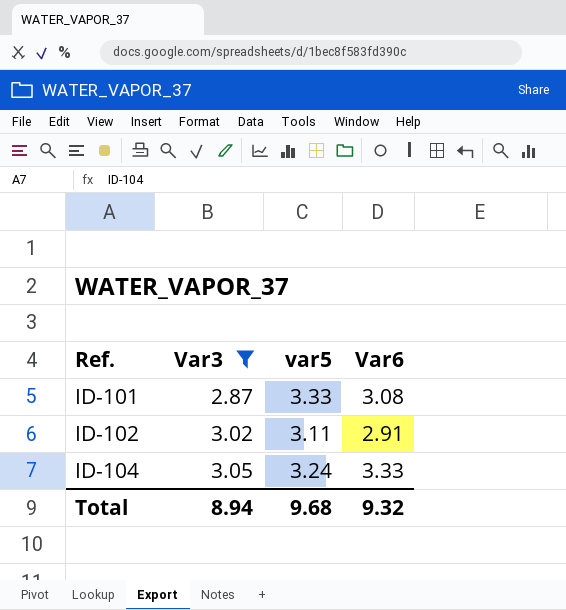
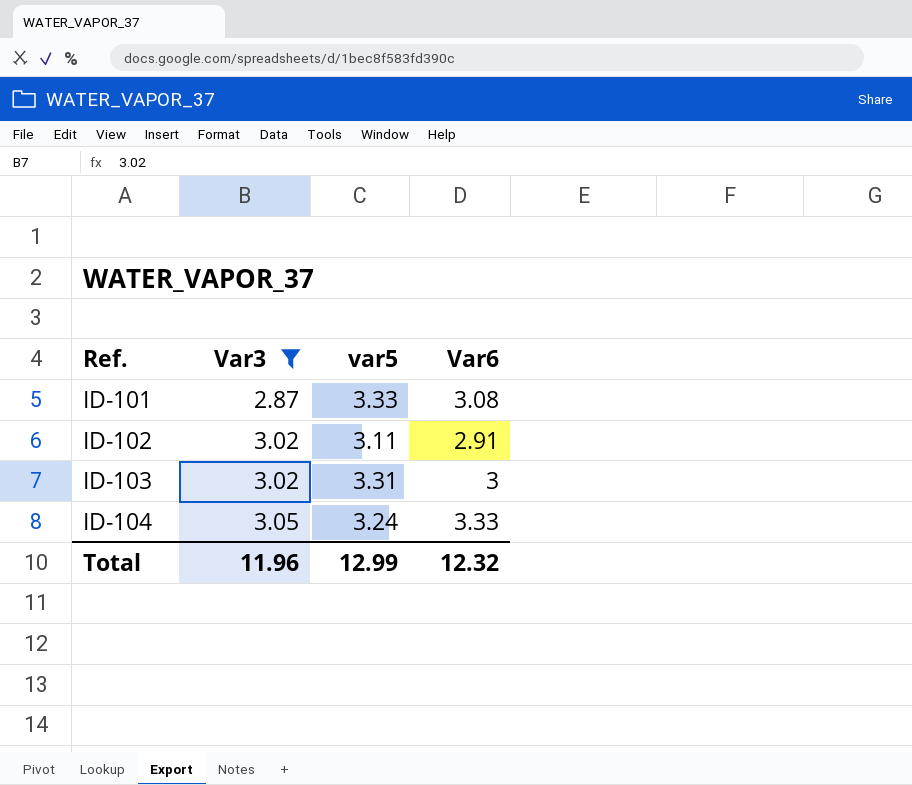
row ID-103: none -> 3.02 | 3.31 | 3
Total | Var3: 8.94 -> 11.96
Total | var5: 9.68 -> 12.99
Total | Var6: 9.32 -> 12.32

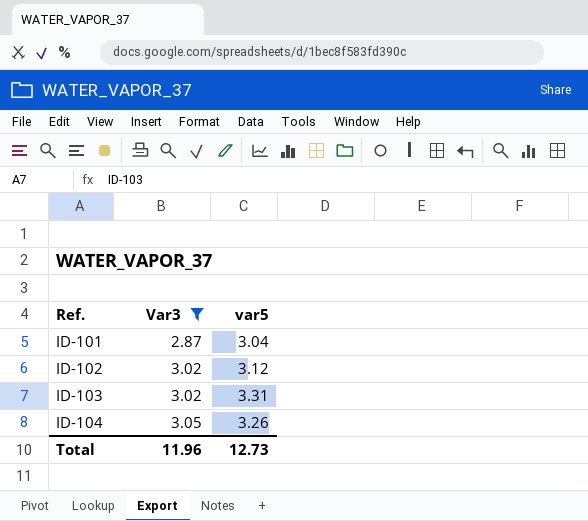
column Var6 | position: 4 -> none
ID-101 | var5: 3.33 -> 3.04
ID-102 | var5: 3.11 -> 3.12
ID-104 | var5: 3.24 -> 3.26
Total | var5: 12.99 -> 12.73

